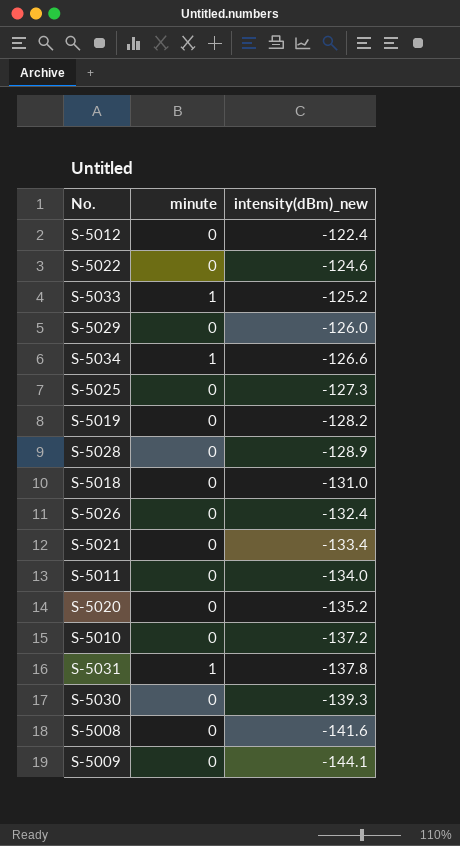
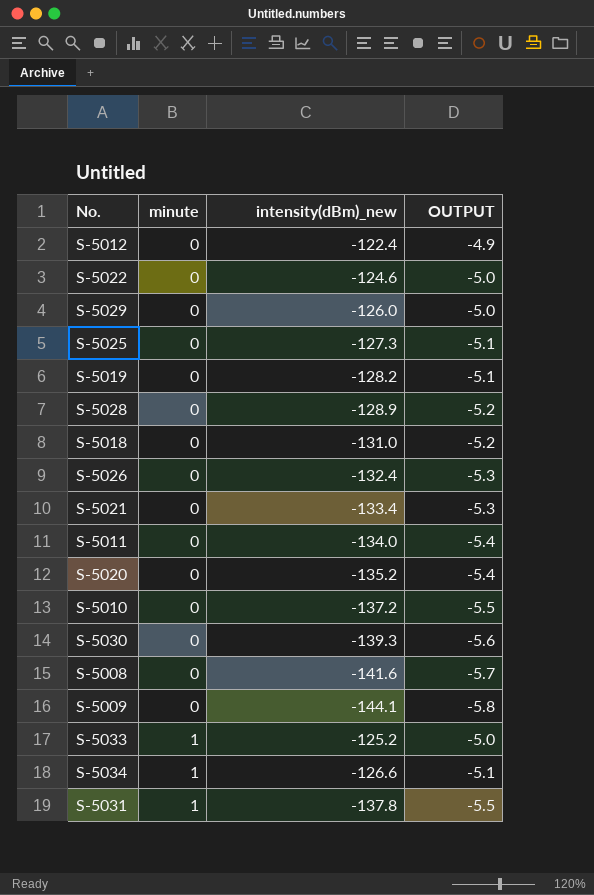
row order: intensity(dBm)_new descending -> minute ascending
column OUTPUT | formula: none -> [intensity(dBm)_new] * 0.04

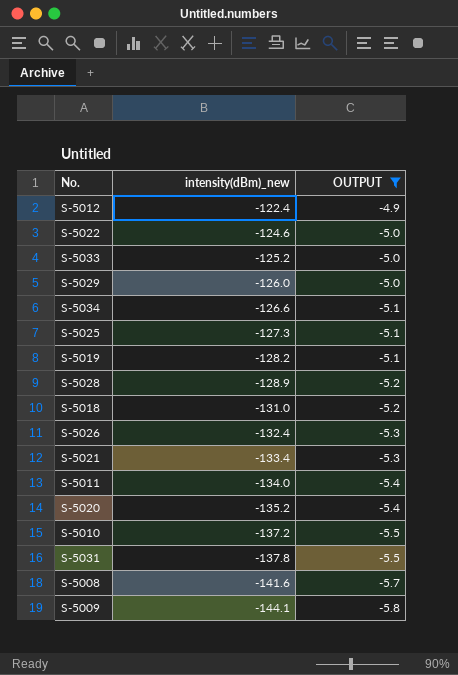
filter: none -> OUTPUT != -5.6
row order: minute ascending -> intensity(dBm)_new descending
column minute | position: 2 -> none

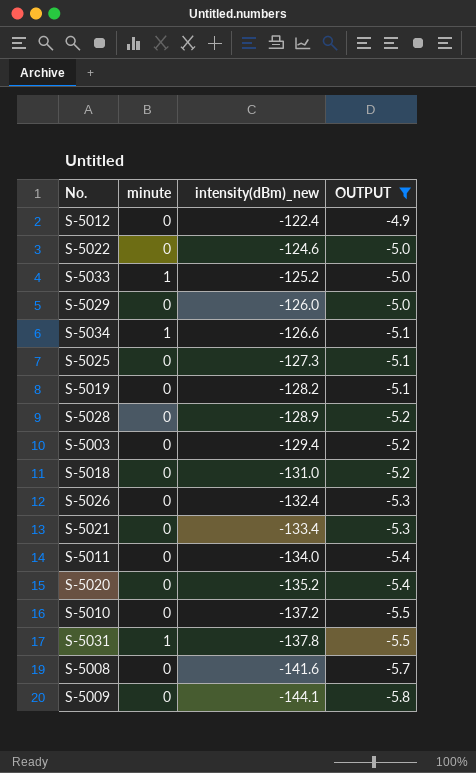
column minute | position: none -> 2
row S-5003: none -> 0 | -129.4 | -5.2

